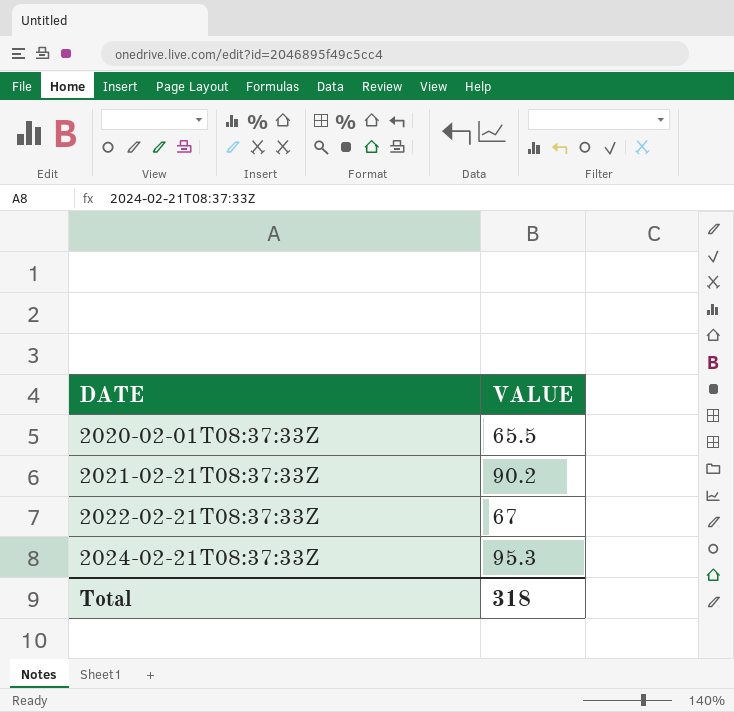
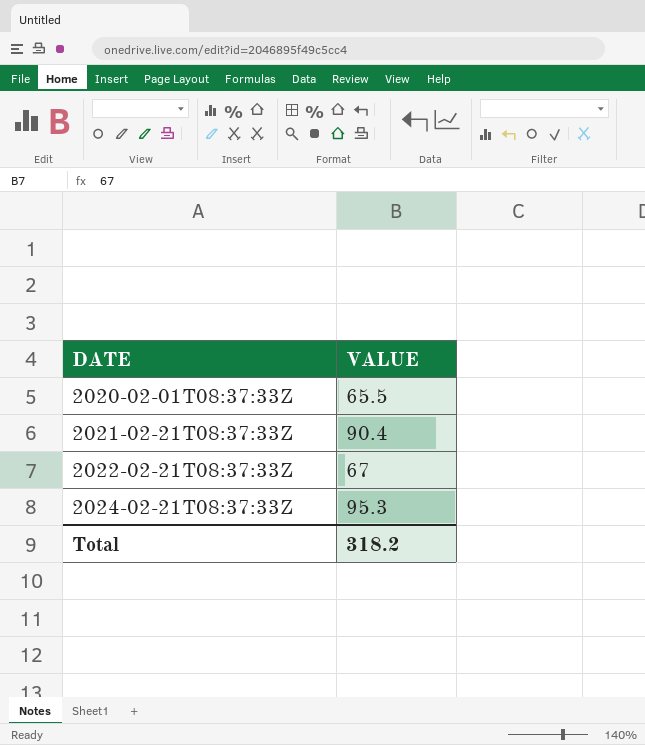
2021-02-21T08:37:33Z | VALUE: 90.2 -> 90.4
Total | VALUE: 318 -> 318.2

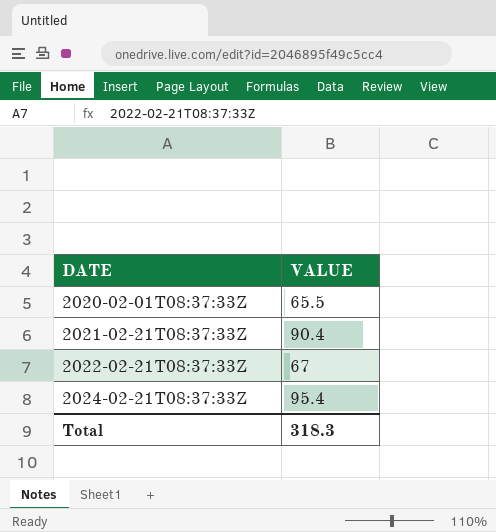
2024-02-21T08:37:33Z | VALUE: 95.3 -> 95.4
Total | VALUE: 318.2 -> 318.3

